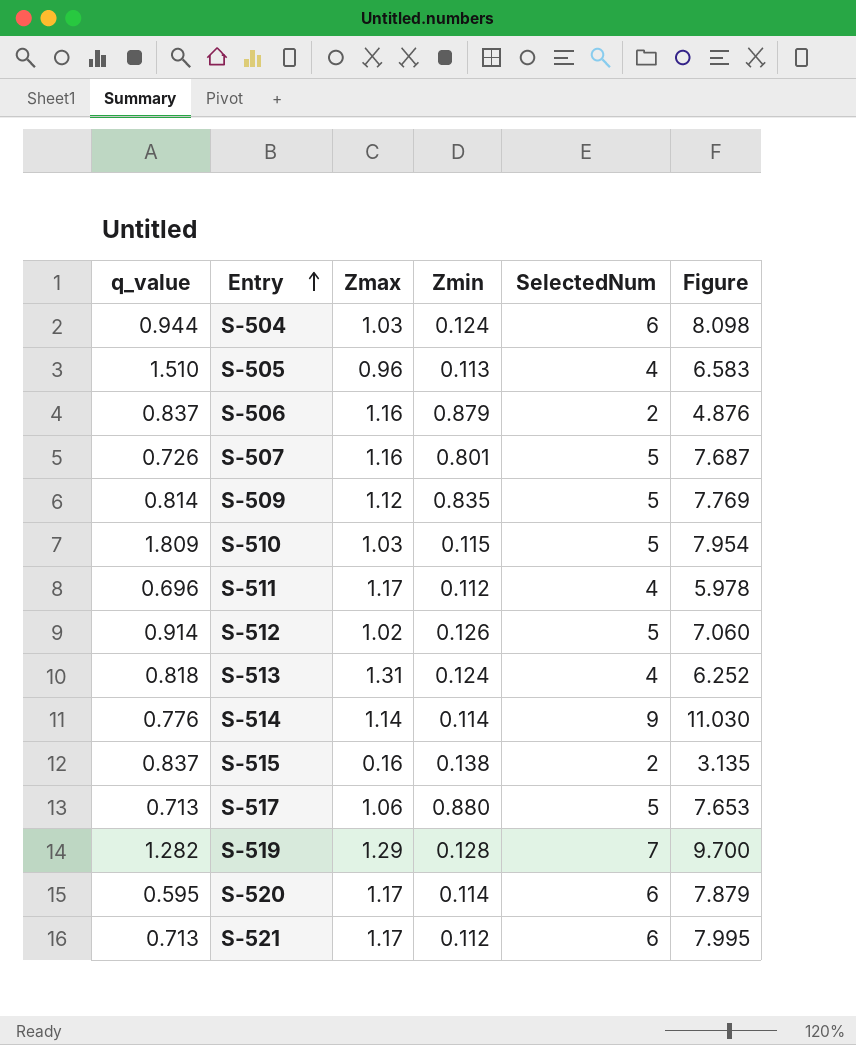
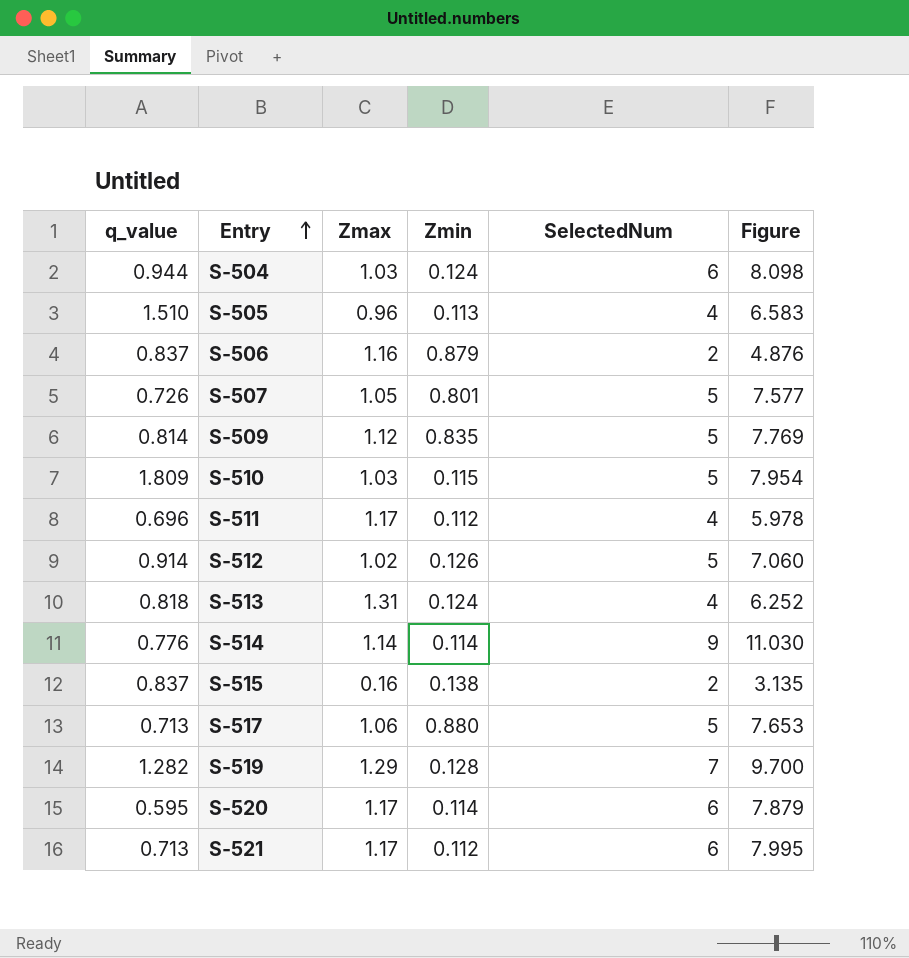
S-507 | Zmax: 1.16 -> 1.05
S-507 | Figure: 7.687 -> 7.577

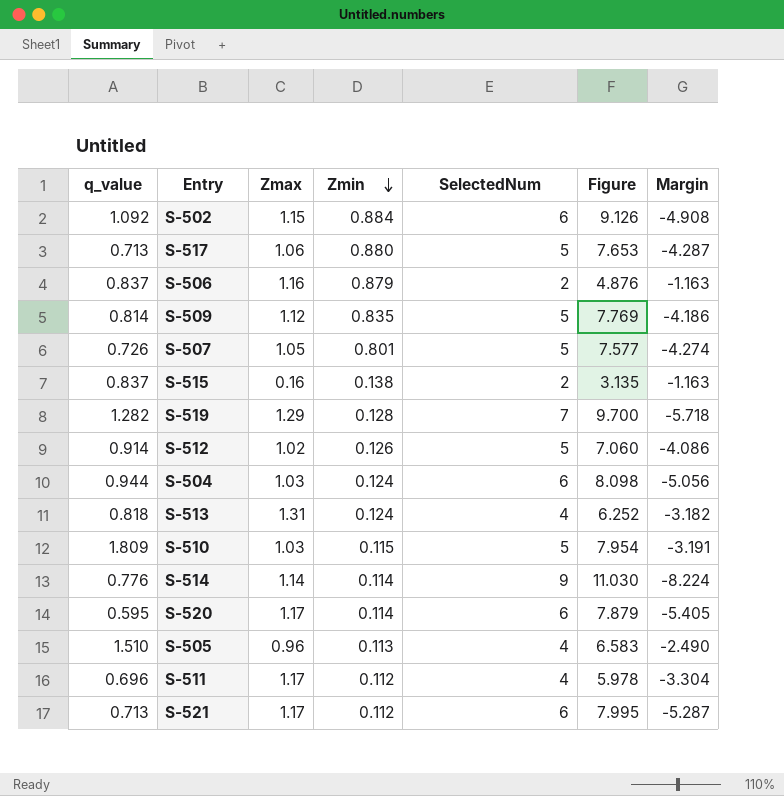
row order: Entry ascending -> Zmin descending
column Margin | formula: none -> [q_value] - [SelectedNum]
row S-502: none -> 1.092 | 1.15 | 0.884 | 6 | 9.126 | -4.908

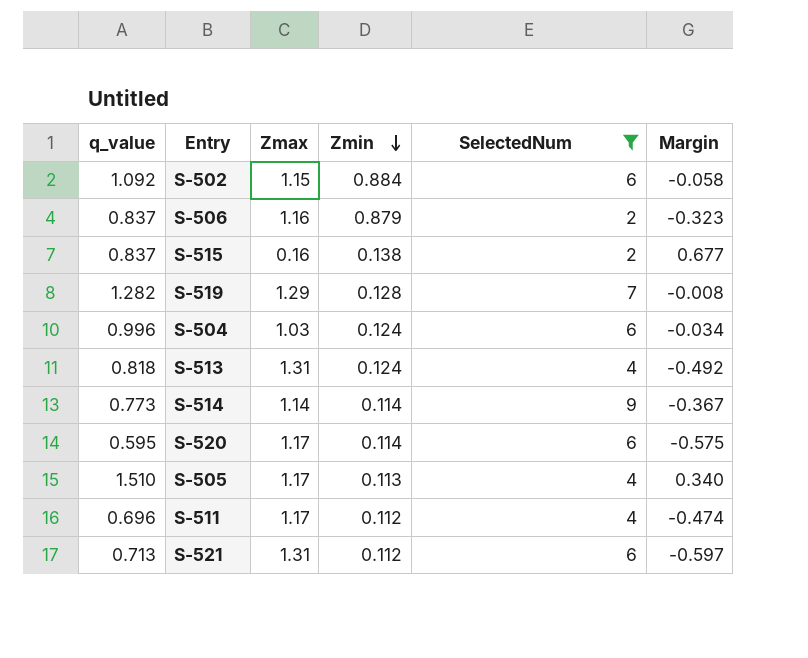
filter: none -> SelectedNum != 5
column Figure | formula: [q_value] + [Zmax] + [Zmin] + [SelectedNum] -> none
column Margin | formula: [q_value] - [SelectedNum] -> [q_value] - [Zmax]
S-504 | q_value: 0.944 -> 0.996
S-514 | q_value: 0.776 -> 0.773
S-505 | Zmax: 0.96 -> 1.17
S-521 | Zmax: 1.17 -> 1.31

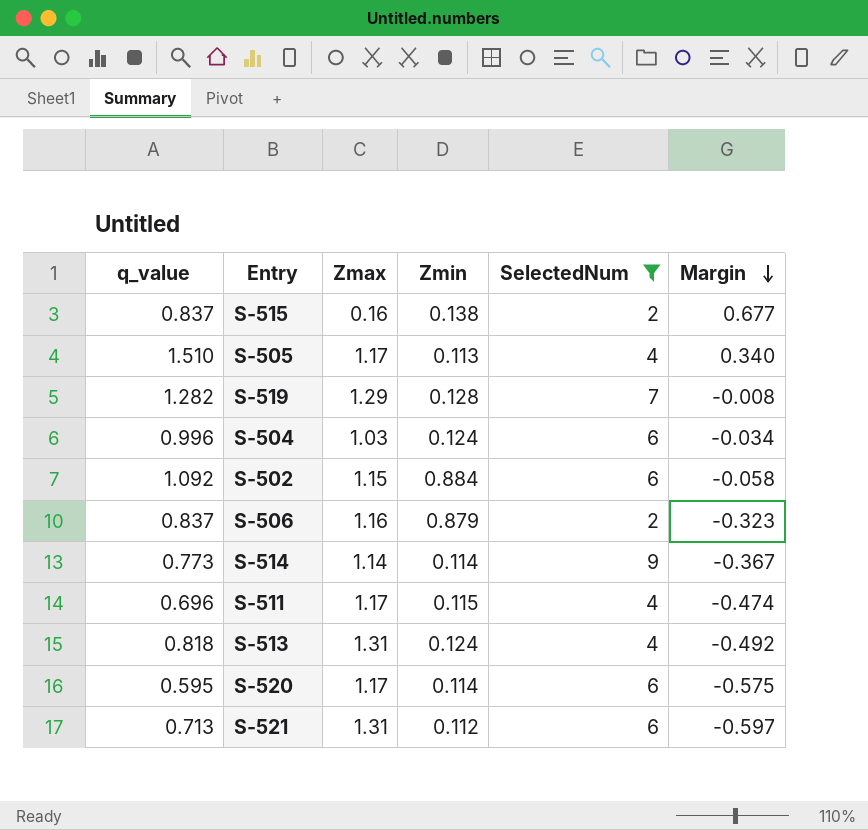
row order: Zmin descending -> Margin descending
S-511 | Zmin: 0.112 -> 0.115

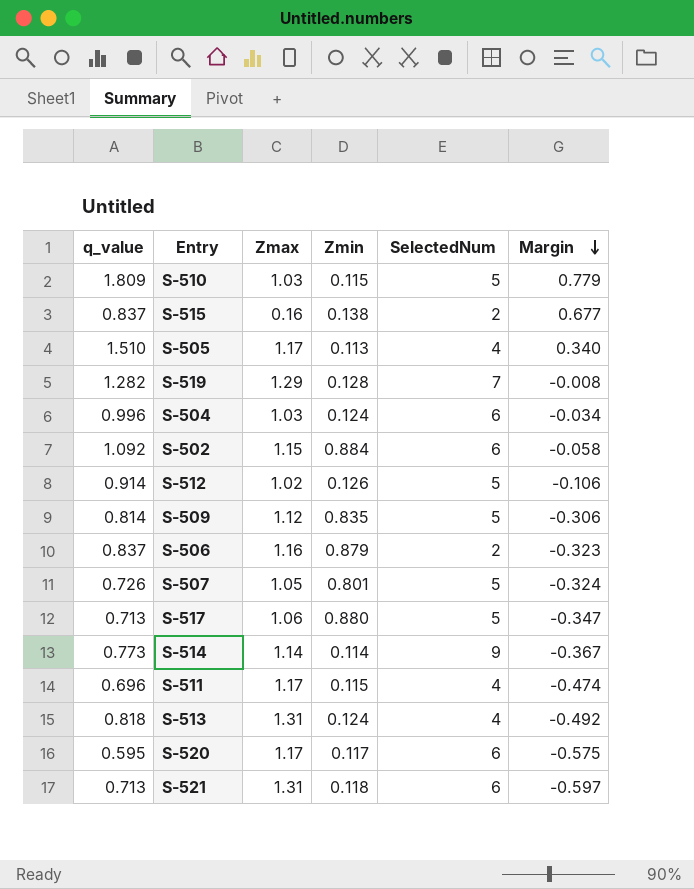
filter: SelectedNum != 5 -> none
S-520 | Zmin: 0.114 -> 0.117
S-521 | Zmin: 0.112 -> 0.118

